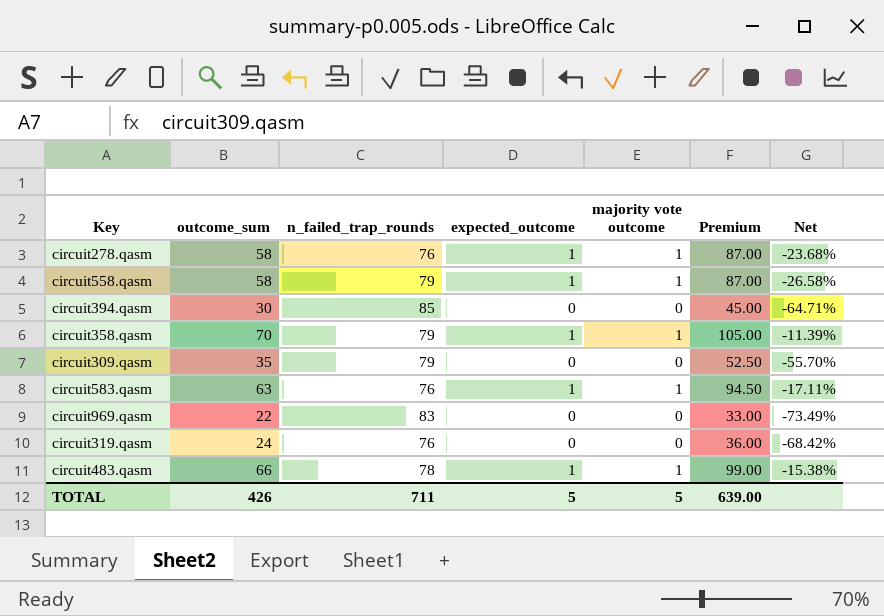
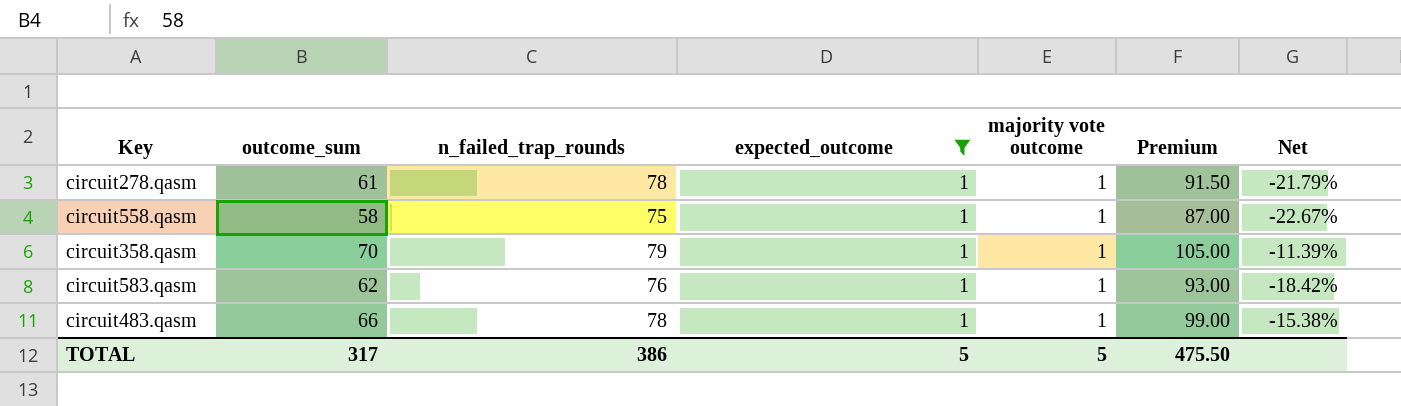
filter: none -> expected_outcome = 1
circuit278.qasm | outcome_sum: 58 -> 61
circuit278.qasm | n_failed_trap_rounds: 76 -> 78
circuit278.qasm | Premium: 87.00 -> 91.50
circuit278.qasm | Net: -23.68% -> -21.79%
circuit558.qasm | n_failed_trap_rounds: 79 -> 75
circuit558.qasm | Net: -26.58% -> -22.67%
circuit583.qasm | outcome_sum: 63 -> 62
circuit583.qasm | Premium: 94.50 -> 93.00
circuit583.qasm | Net: -17.11% -> -18.42%
TOTAL | outcome_sum: 426 -> 317
TOTAL | n_failed_trap_rounds: 711 -> 386
TOTAL | Premium: 639.00 -> 475.50

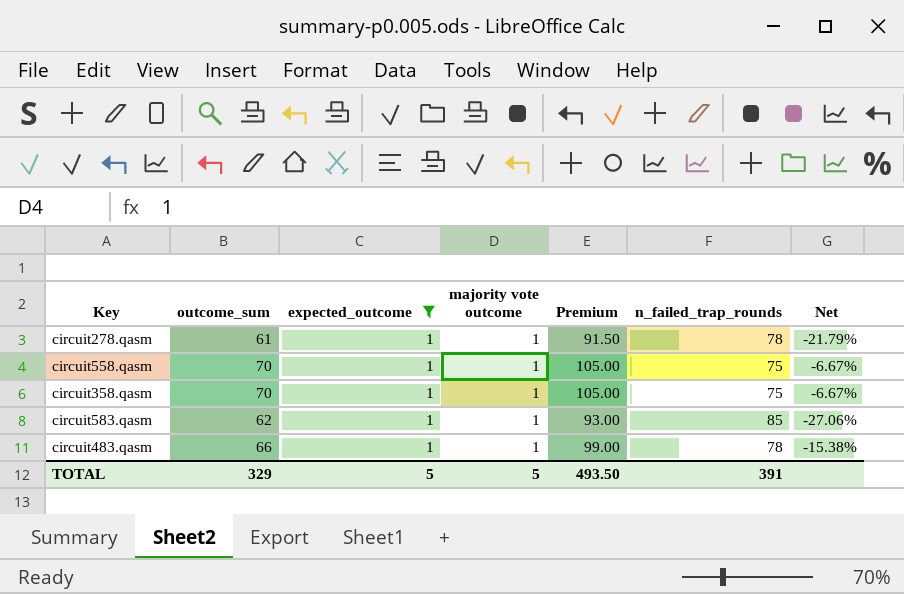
column n_failed_trap_rounds | position: 3 -> 6
circuit558.qasm | outcome_sum: 58 -> 70
circuit558.qasm | Premium: 87.00 -> 105.00
circuit558.qasm | Net: -22.67% -> -6.67%
circuit358.qasm | n_failed_trap_rounds: 79 -> 75
circuit358.qasm | Net: -11.39% -> -6.67%
circuit583.qasm | n_failed_trap_rounds: 76 -> 85
circuit583.qasm | Net: -18.42% -> -27.06%
TOTAL | outcome_sum: 317 -> 329
TOTAL | Premium: 475.50 -> 493.50
TOTAL | n_failed_trap_rounds: 386 -> 391

